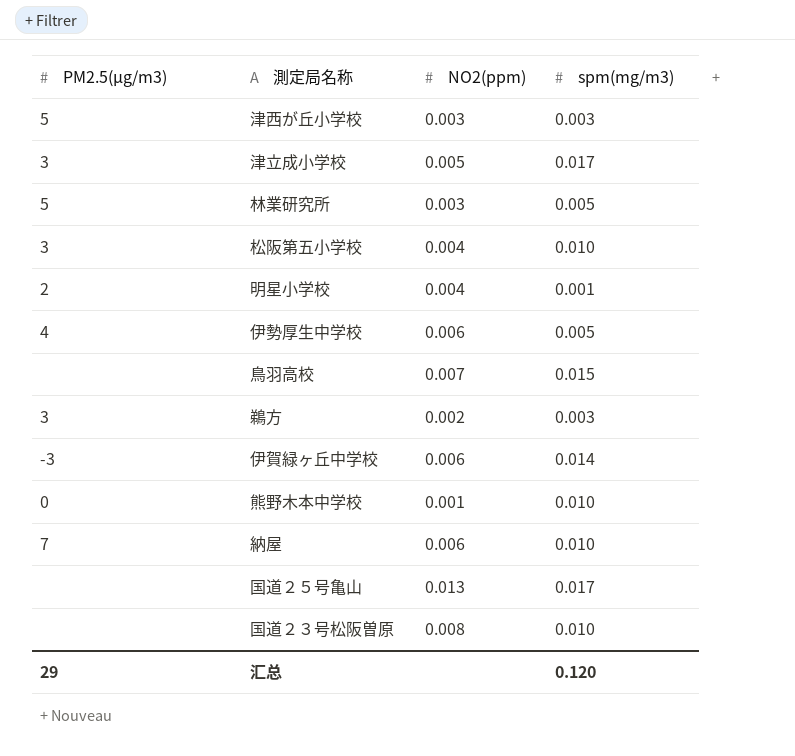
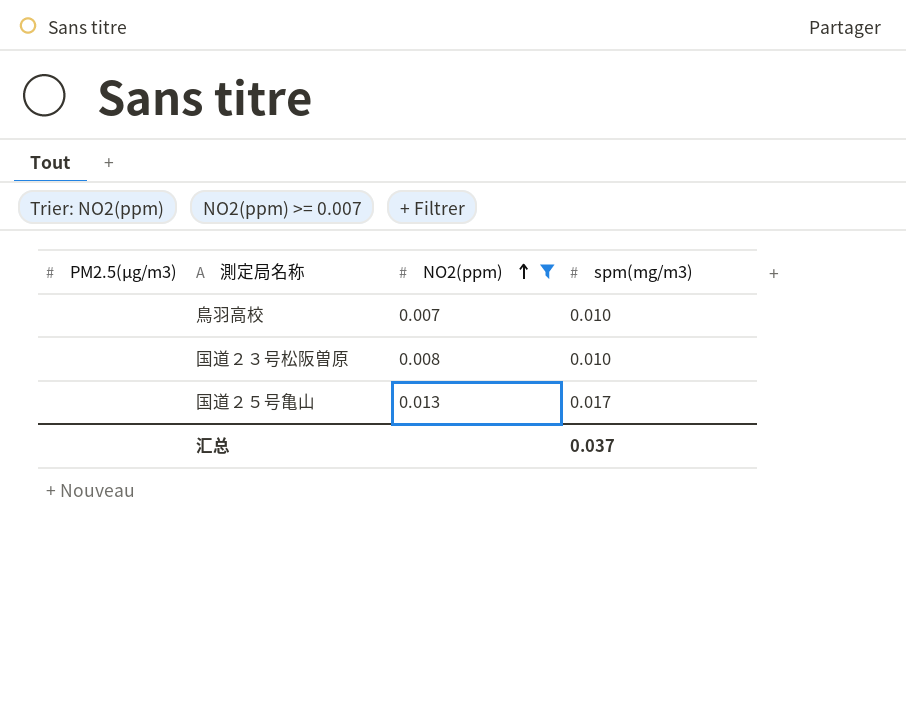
filter: none -> NO2(ppm) >= 0.007
row order: none -> NO2(ppm) ascending
鳥羽高校 | spm(mg/m3): 0.015 -> 0.010
汇总 | PM2.5(μg/m3): 29 -> none
汇总 | spm(mg/m3): 0.120 -> 0.037

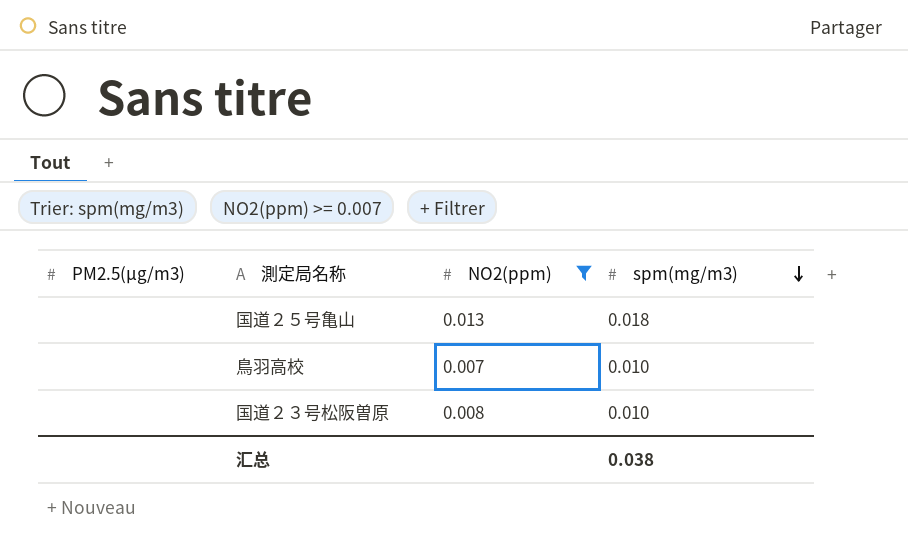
row order: NO2(ppm) ascending -> spm(mg/m3) descending
国道２５号亀山 | spm(mg/m3): 0.017 -> 0.018
汇总 | spm(mg/m3): 0.037 -> 0.038

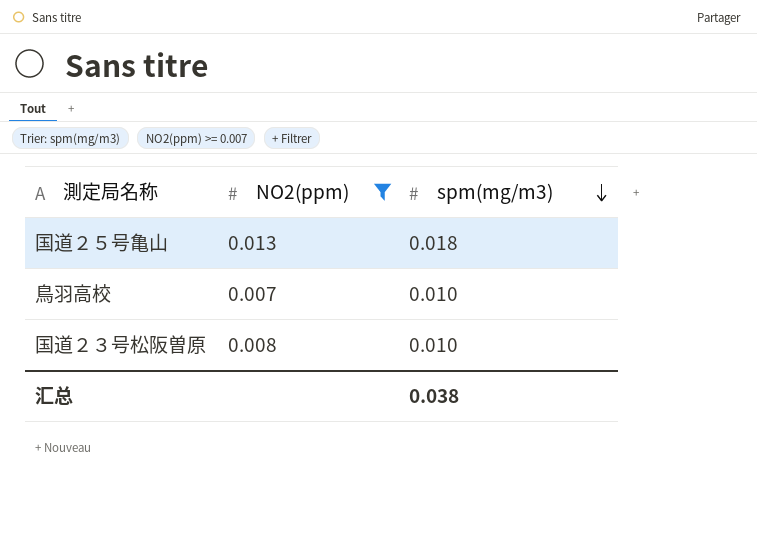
column PM2.5(μg/m3) | position: 1 -> none

